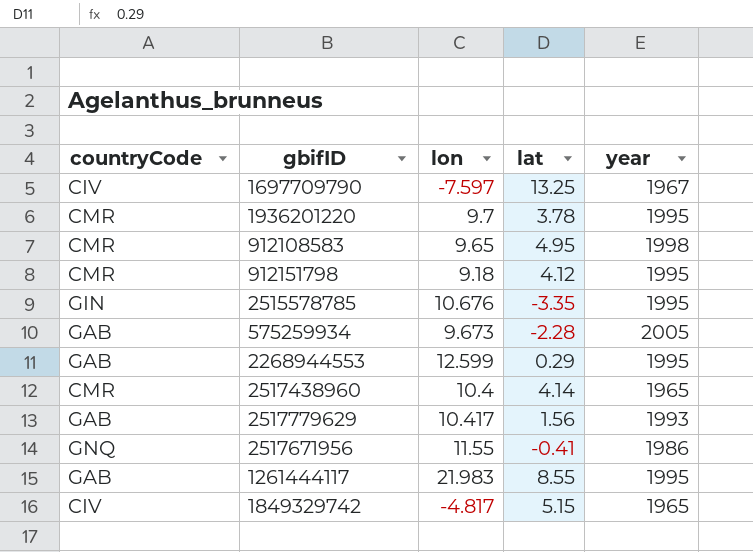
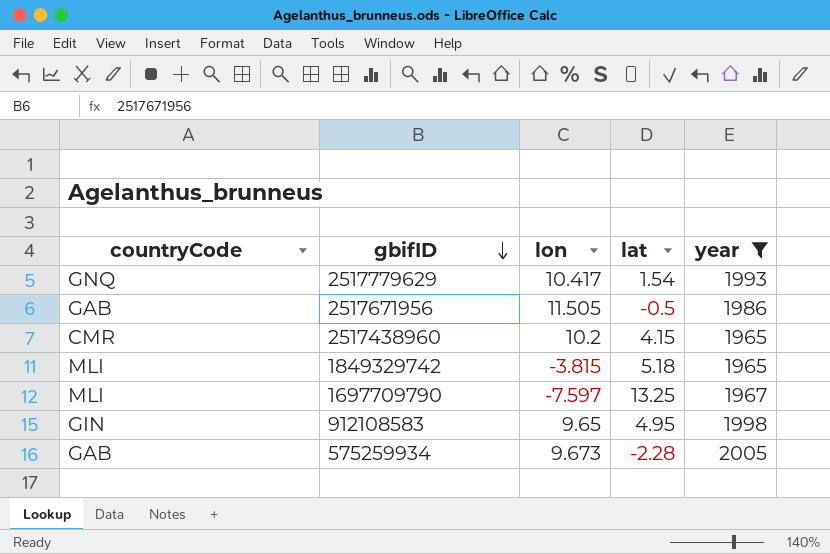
filter: none -> year != 1995
row order: none -> gbifID descending
2517779629 | countryCode: GAB -> GNQ
2517779629 | lat: 1.56 -> 1.54
2517671956 | countryCode: GNQ -> GAB
2517671956 | lon: 11.55 -> 11.505
2517671956 | lat: -0.41 -> -0.5
2517438960 | lon: 10.4 -> 10.2
2517438960 | lat: 4.14 -> 4.15
1849329742 | countryCode: CIV -> MLI
1849329742 | lon: -4.817 -> -3.815
1849329742 | lat: 5.15 -> 5.18
1697709790 | countryCode: CIV -> MLI
912108583 | countryCode: CMR -> GIN

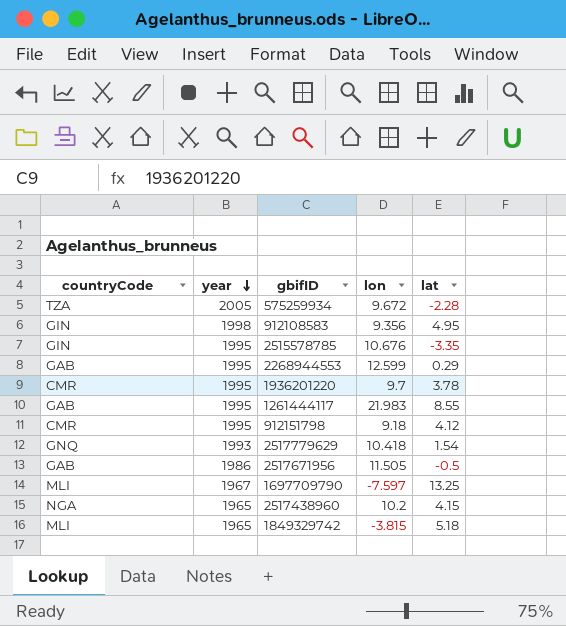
filter: year != 1995 -> none
row order: gbifID descending -> year descending
column year | position: 5 -> 2
575259934 | countryCode: GAB -> TZA
575259934 | lon: 9.673 -> 9.672
912108583 | lon: 9.65 -> 9.356
2517779629 | lon: 10.417 -> 10.418
2517438960 | countryCode: CMR -> NGA

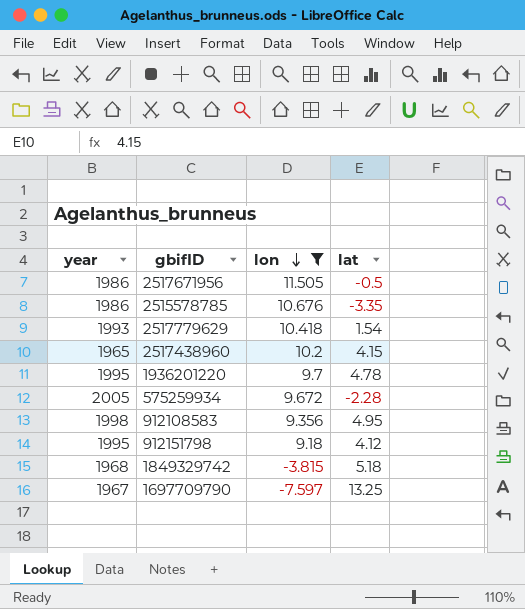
filter: none -> lon <= 11.505
row order: year descending -> lon descending
column countryCode | position: 1 -> none
2515578785 | year: 1995 -> 1986
1936201220 | lat: 3.78 -> 4.78
1849329742 | year: 1965 -> 1968

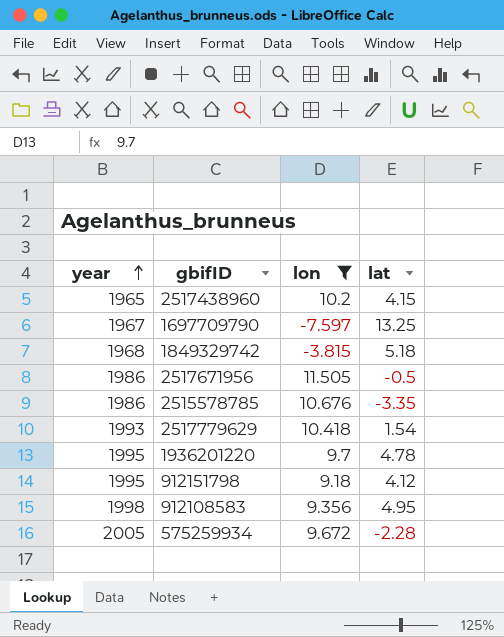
row order: lon descending -> year ascending

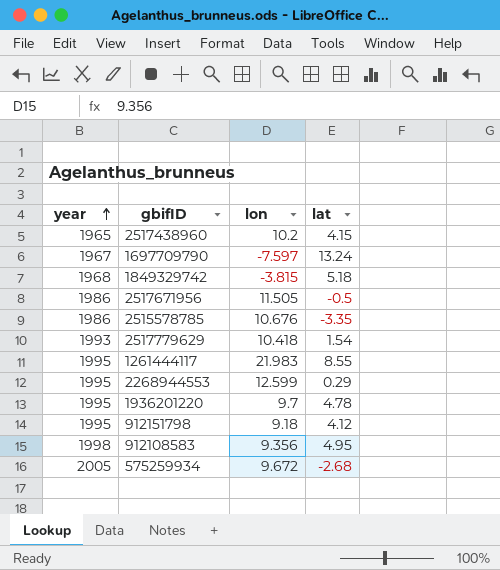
filter: lon <= 11.505 -> none
1697709790 | lat: 13.25 -> 13.24
575259934 | lat: -2.28 -> -2.68

